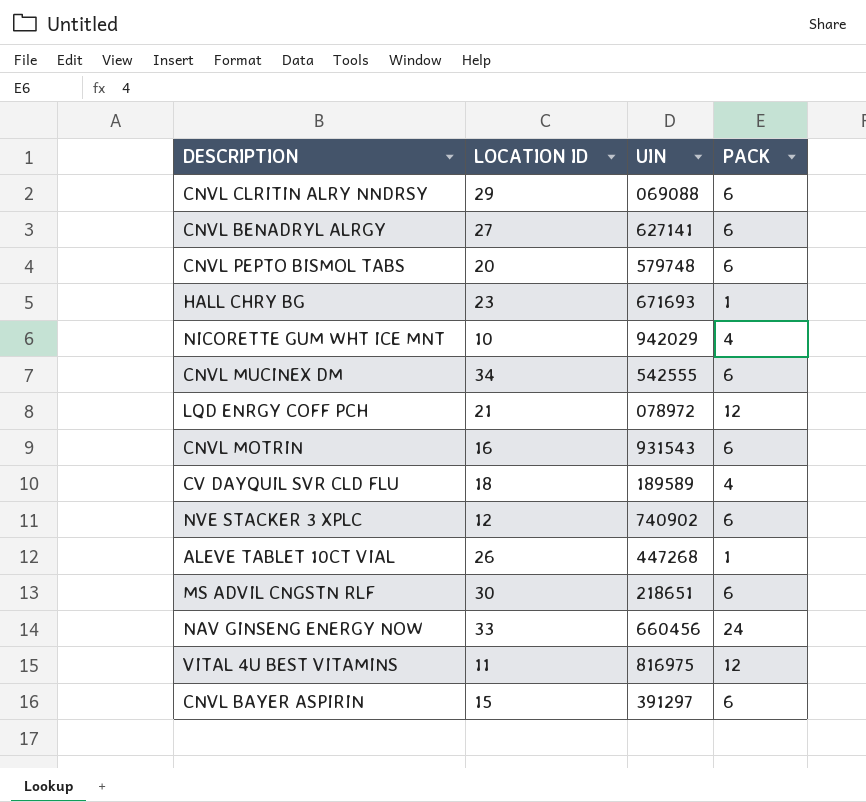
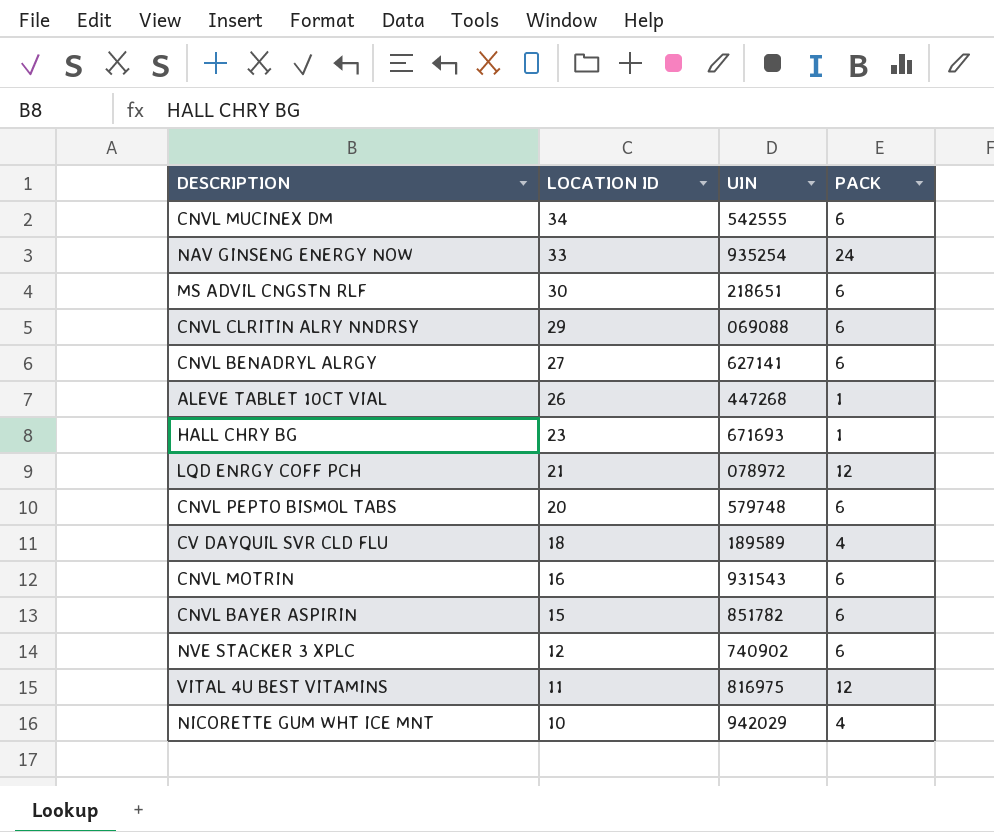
row order: none -> LOCATION ID descending
NAV GINSENG ENERGY NOW | UIN: 660456 -> 935254
CNVL BAYER ASPIRIN | UIN: 391297 -> 851782

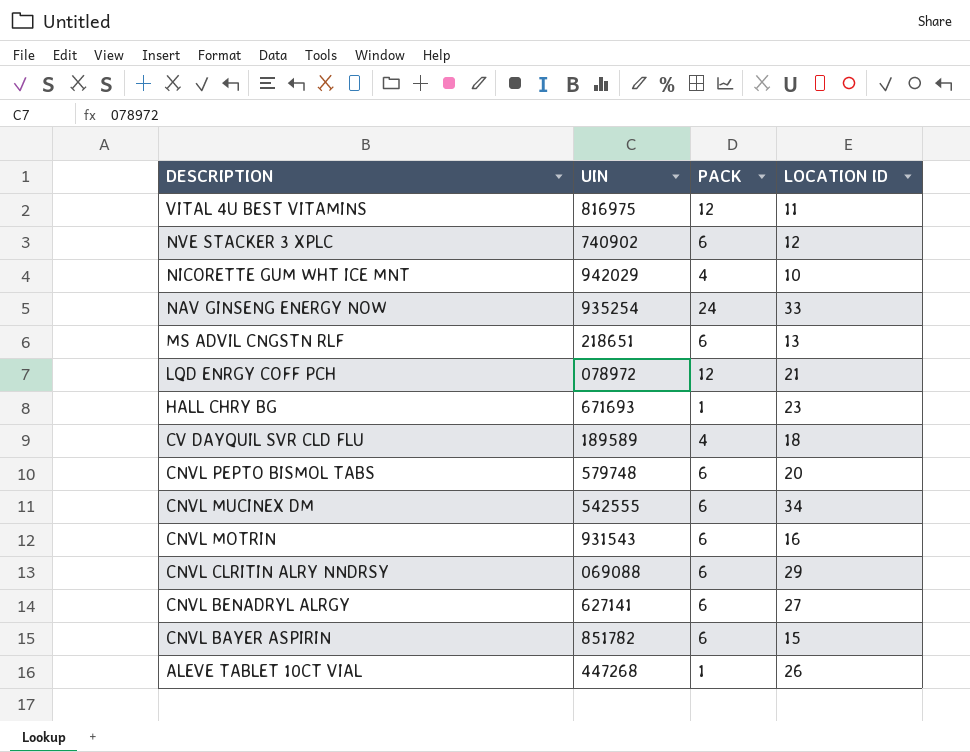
row order: LOCATION ID descending -> DESCRIPTION descending
column LOCATION ID | position: 2 -> 4
MS ADVIL CNGSTN RLF | LOCATION ID: 30 -> 13

